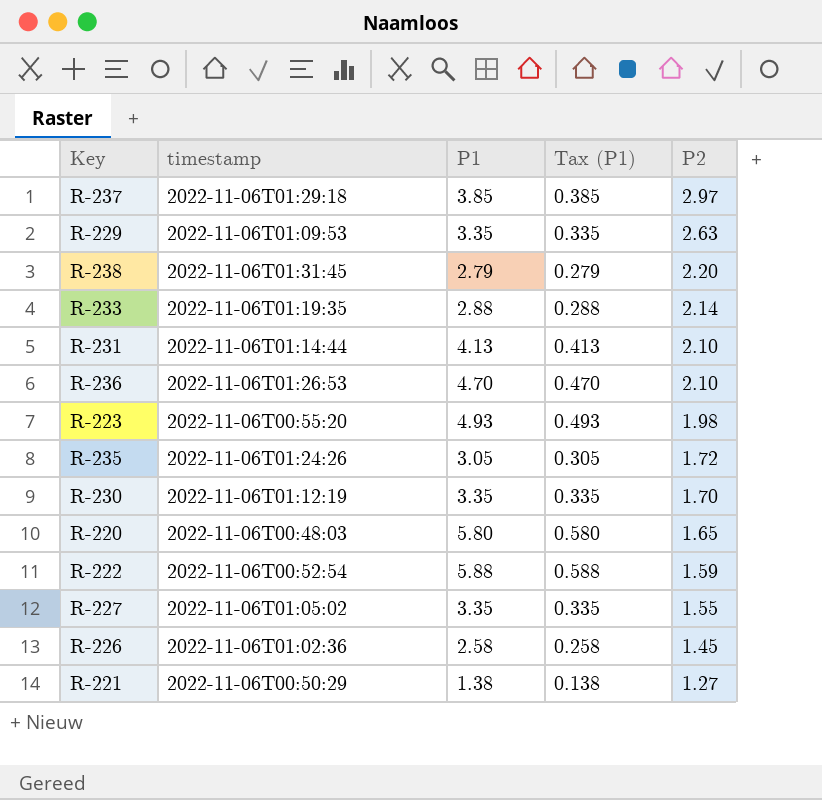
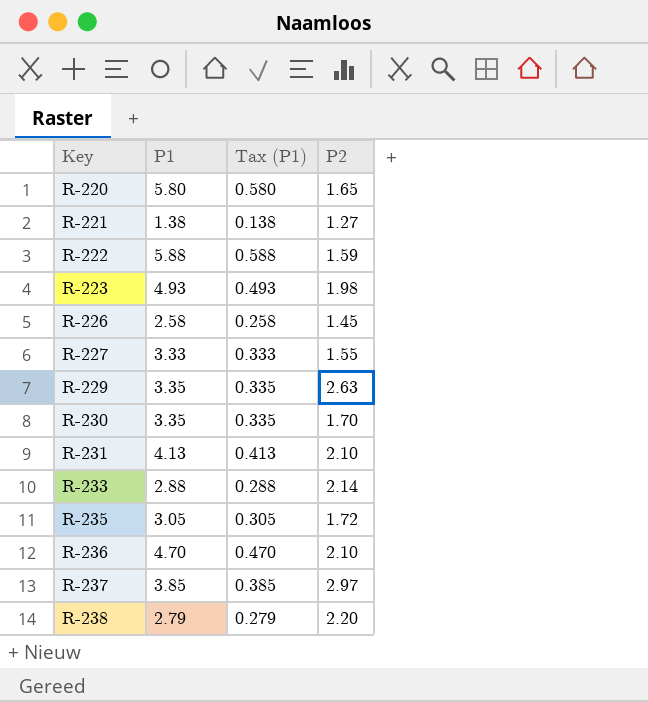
row order: P2 descending -> Key ascending
column timestamp | position: 2 -> none
R-227 | P1: 3.35 -> 3.33
R-227 | Tax (P1): 0.335 -> 0.333

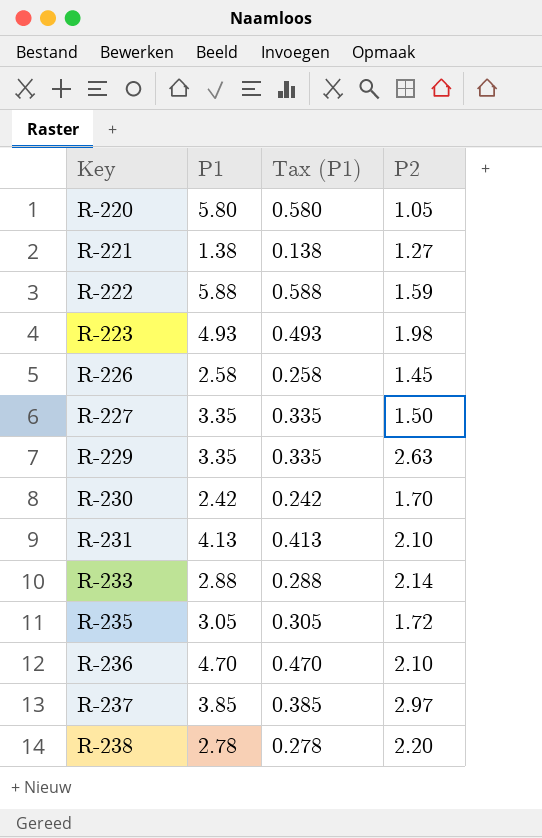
R-220 | P2: 1.65 -> 1.05
R-227 | P1: 3.33 -> 3.35
R-227 | Tax (P1): 0.333 -> 0.335
R-227 | P2: 1.55 -> 1.50
R-230 | P1: 3.35 -> 2.42
R-230 | Tax (P1): 0.335 -> 0.242
R-238 | P1: 2.79 -> 2.78
R-238 | Tax (P1): 0.279 -> 0.278

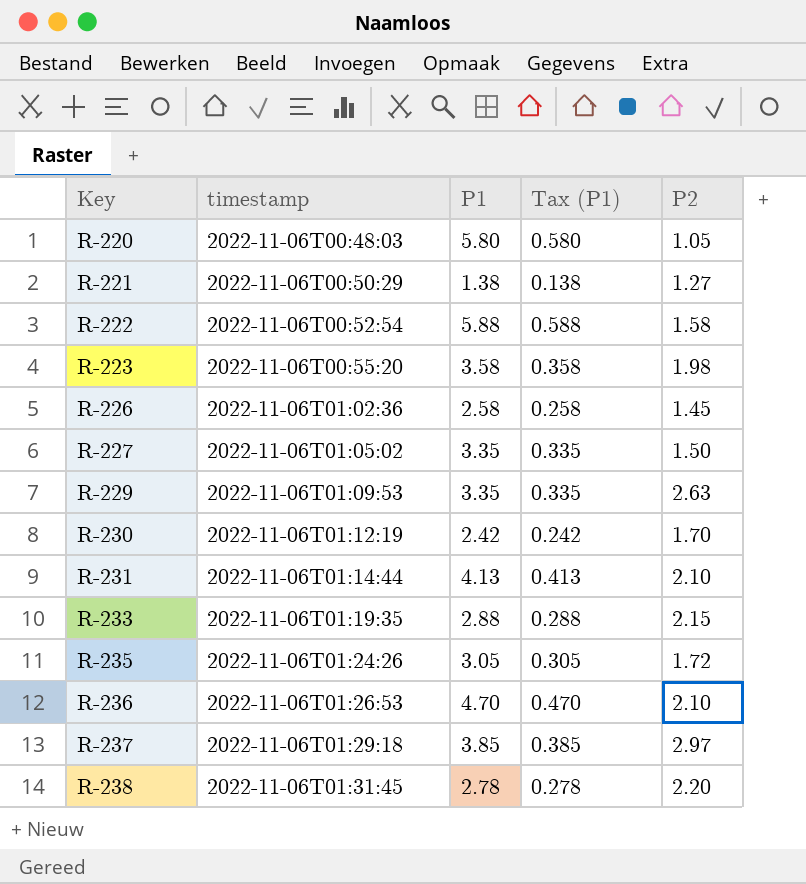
column timestamp | position: none -> 2
R-222 | P2: 1.59 -> 1.58
R-223 | P1: 4.93 -> 3.58
R-223 | Tax (P1): 0.493 -> 0.358
R-233 | P2: 2.14 -> 2.15

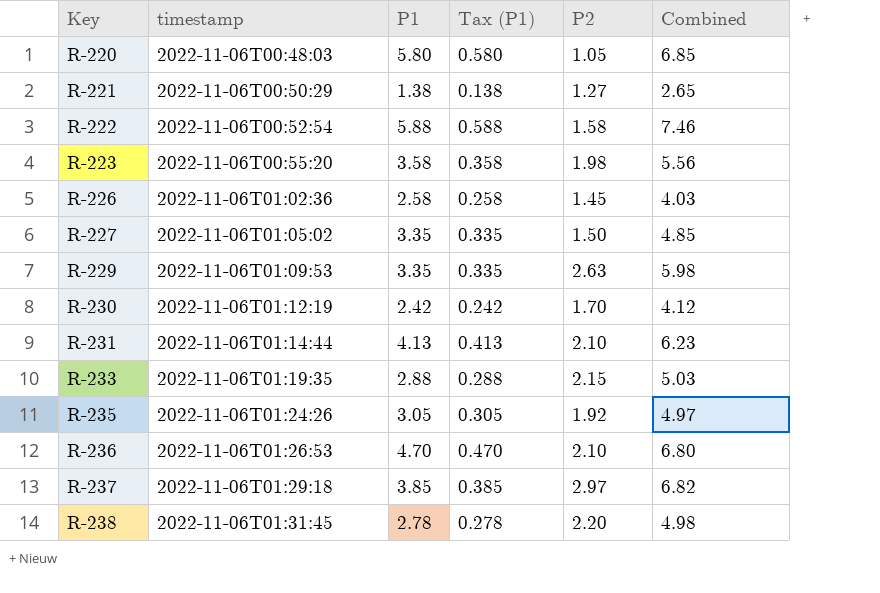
column Combined | formula: none -> [P1] + [P2]
R-235 | P2: 1.72 -> 1.92

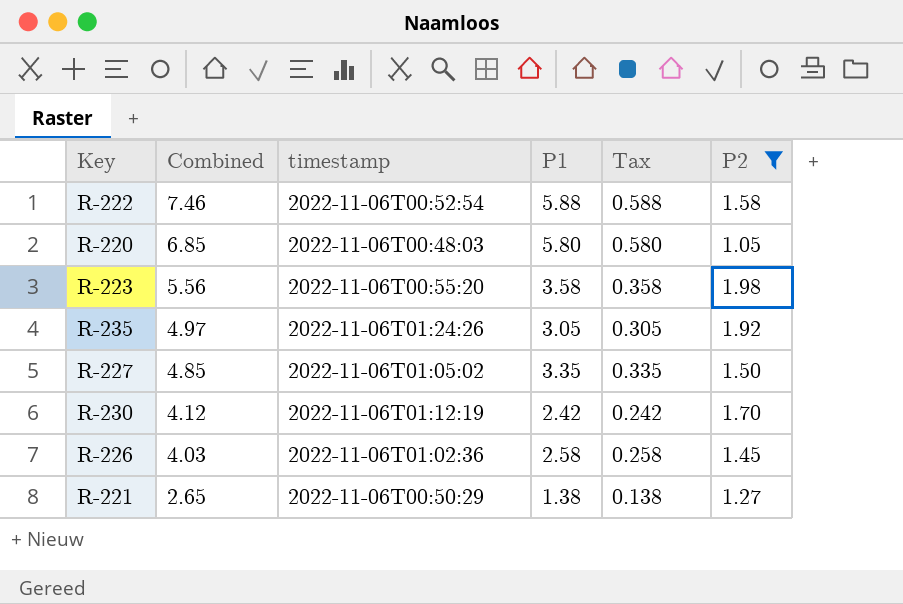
filter: none -> P2 <= 1.98
row order: Key ascending -> Combined descending
column Combined | position: 6 -> 2
column name: Tax (P1) -> Tax

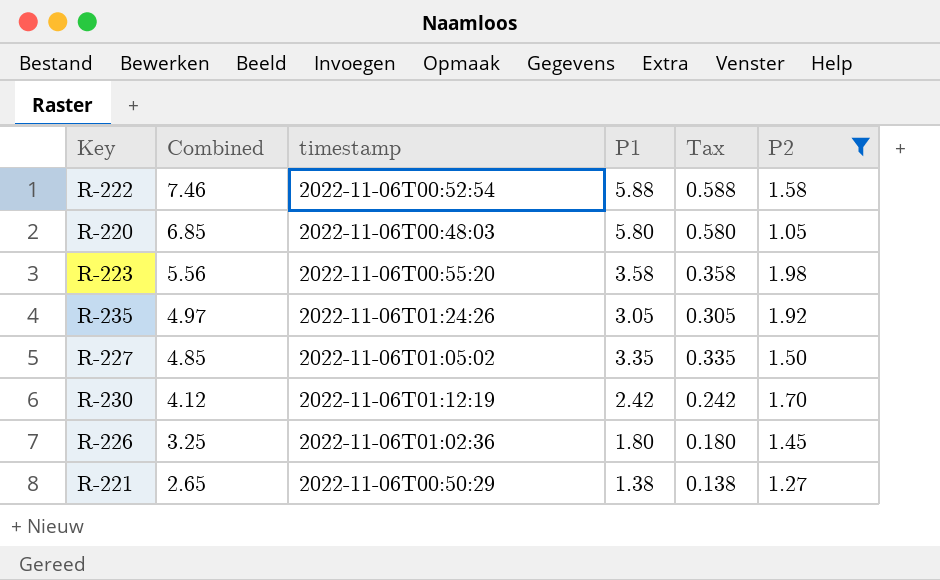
R-226 | Combined: 4.03 -> 3.25
R-226 | P1: 2.58 -> 1.80
R-226 | Tax: 0.258 -> 0.180

